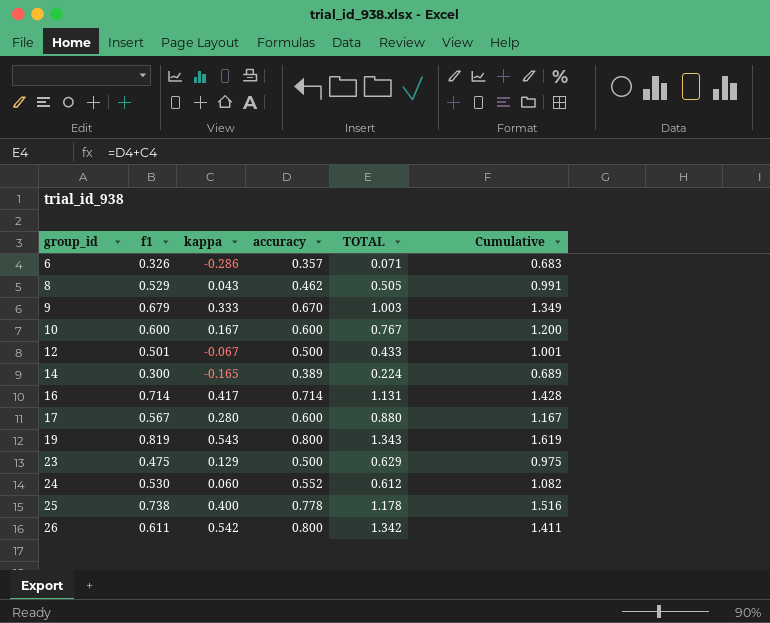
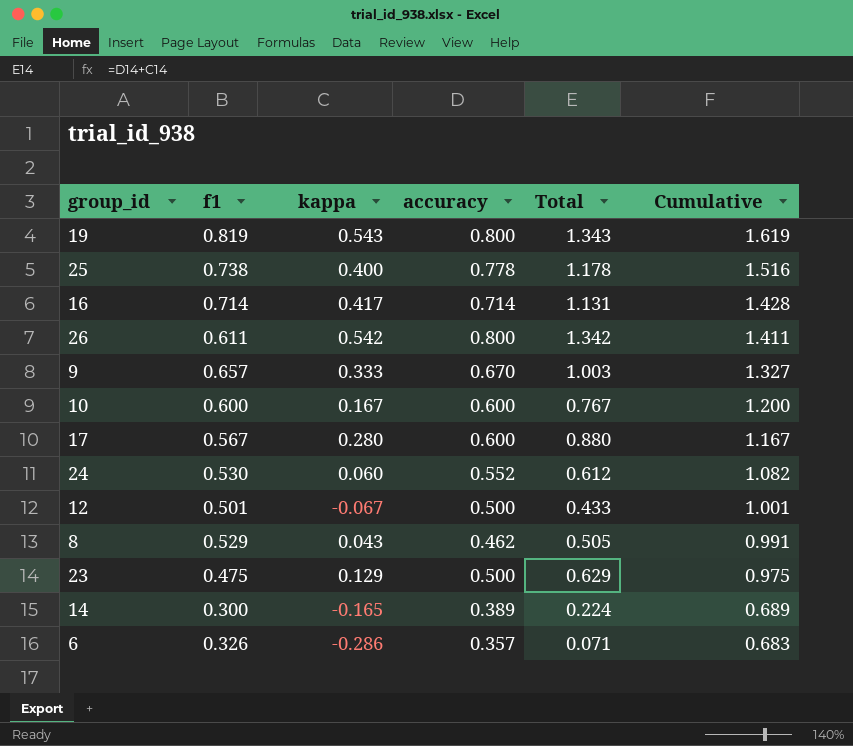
row order: group_id ascending -> Cumulative descending
column name: TOTAL -> Total
9 | f1: 0.679 -> 0.657
9 | Cumulative: 1.349 -> 1.327

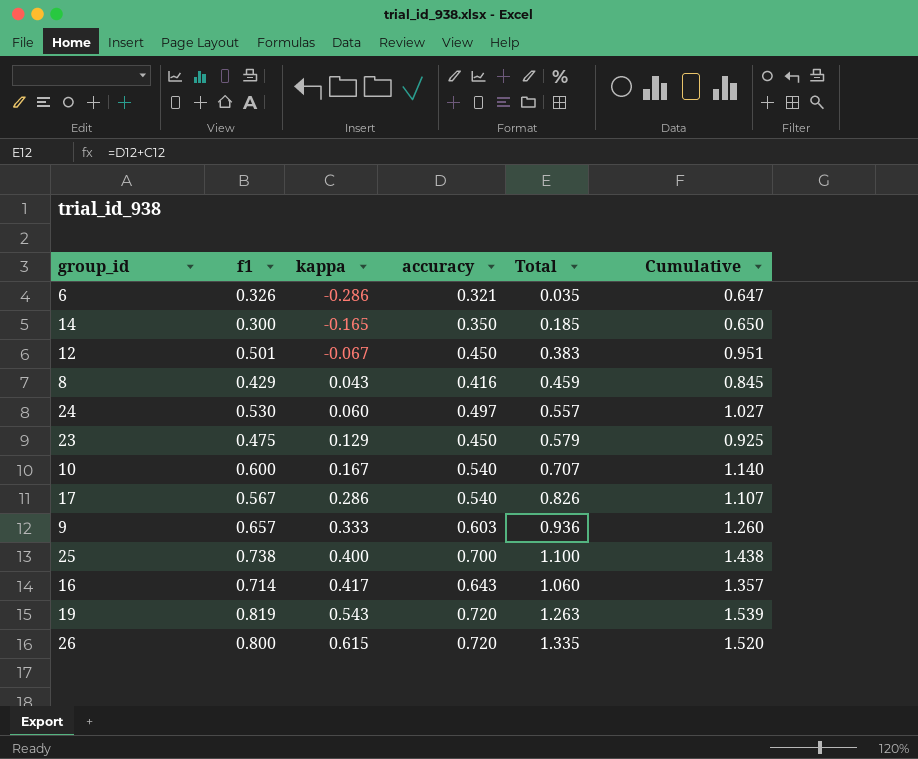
row order: Cumulative descending -> kappa ascending
6 | accuracy: 0.357 -> 0.321
6 | Total: 0.071 -> 0.035
6 | Cumulative: 0.683 -> 0.647
14 | accuracy: 0.389 -> 0.350
14 | Total: 0.224 -> 0.185
14 | Cumulative: 0.689 -> 0.650
12 | accuracy: 0.500 -> 0.450
12 | Total: 0.433 -> 0.383
12 | Cumulative: 1.001 -> 0.951
8 | f1: 0.529 -> 0.429
8 | accuracy: 0.462 -> 0.416
8 | Total: 0.505 -> 0.459
8 | Cumulative: 0.991 -> 0.845
24 | accuracy: 0.552 -> 0.497
24 | Total: 0.612 -> 0.557
24 | Cumulative: 1.082 -> 1.027
23 | accuracy: 0.500 -> 0.450
23 | Total: 0.629 -> 0.579
23 | Cumulative: 0.975 -> 0.925
10 | accuracy: 0.600 -> 0.540
10 | Total: 0.767 -> 0.707
10 | Cumulative: 1.200 -> 1.140
17 | kappa: 0.280 -> 0.286
17 | accuracy: 0.600 -> 0.540
17 | Total: 0.880 -> 0.826
17 | Cumulative: 1.167 -> 1.107
9 | accuracy: 0.670 -> 0.603
9 | Total: 1.003 -> 0.936
9 | Cumulative: 1.327 -> 1.260
25 | accuracy: 0.778 -> 0.700
25 | Total: 1.178 -> 1.100
25 | Cumulative: 1.516 -> 1.438
16 | accuracy: 0.714 -> 0.643
16 | Total: 1.131 -> 1.060
16 | Cumulative: 1.428 -> 1.357
19 | accuracy: 0.800 -> 0.720
19 | Total: 1.343 -> 1.263
19 | Cumulative: 1.619 -> 1.539
26 | f1: 0.611 -> 0.800
26 | kappa: 0.542 -> 0.615
26 | accuracy: 0.800 -> 0.720
26 | Total: 1.342 -> 1.335
26 | Cumulative: 1.411 -> 1.520

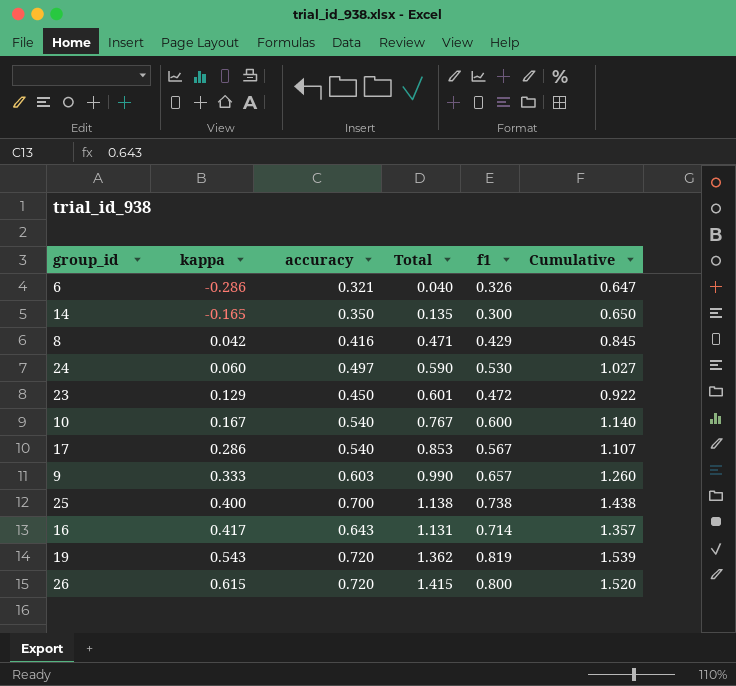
column Total | formula: [kappa] + [accuracy] -> [kappa] + [f1]
column f1 | position: 2 -> 5
row 12: 0.501 | -0.067 | 0.450 | 0.383 | 0.951 -> none
8 | kappa: 0.043 -> 0.042
23 | f1: 0.475 -> 0.472
23 | Cumulative: 0.925 -> 0.922

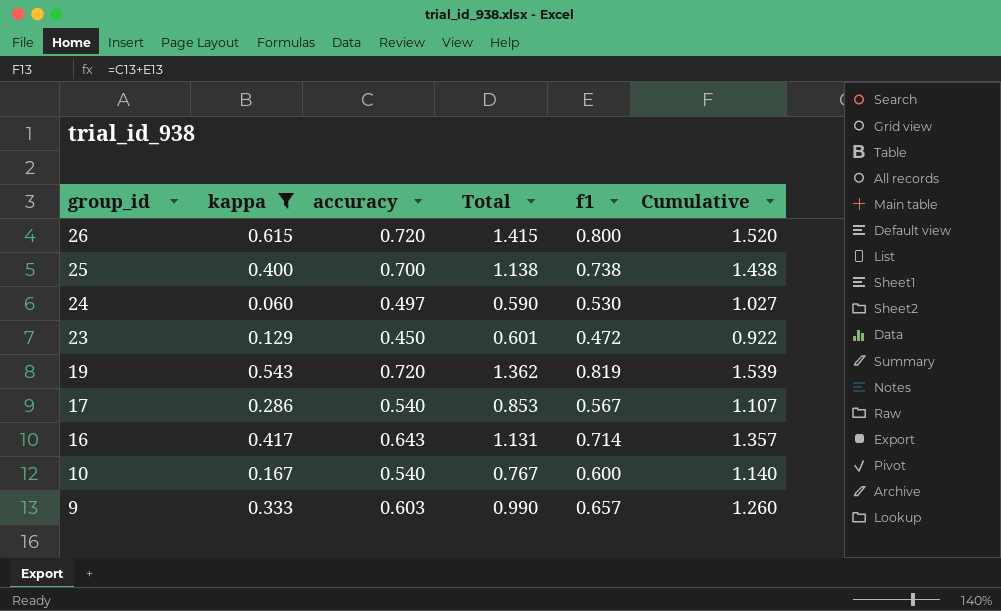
filter: none -> kappa >= 0.060
row order: kappa ascending -> group_id descending

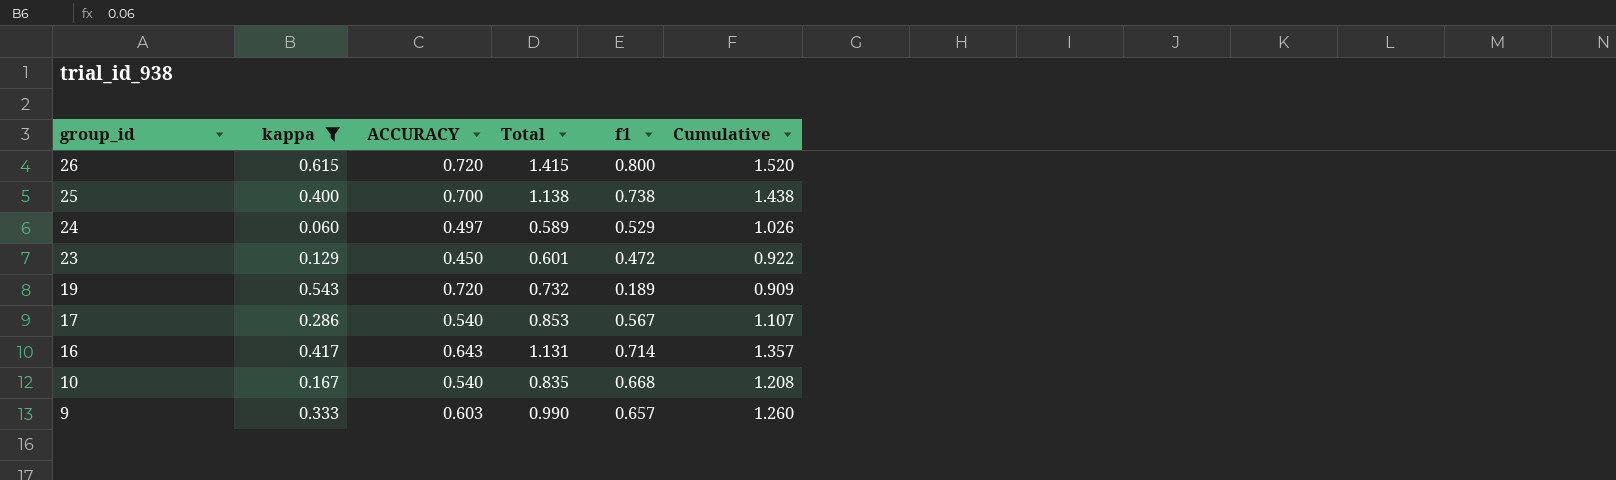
column name: accuracy -> ACCURACY
24 | Total: 0.590 -> 0.589
24 | f1: 0.530 -> 0.529
24 | Cumulative: 1.027 -> 1.026
19 | Total: 1.362 -> 0.732
19 | f1: 0.819 -> 0.189
19 | Cumulative: 1.539 -> 0.909
10 | Total: 0.767 -> 0.835
10 | f1: 0.600 -> 0.668
10 | Cumulative: 1.140 -> 1.208

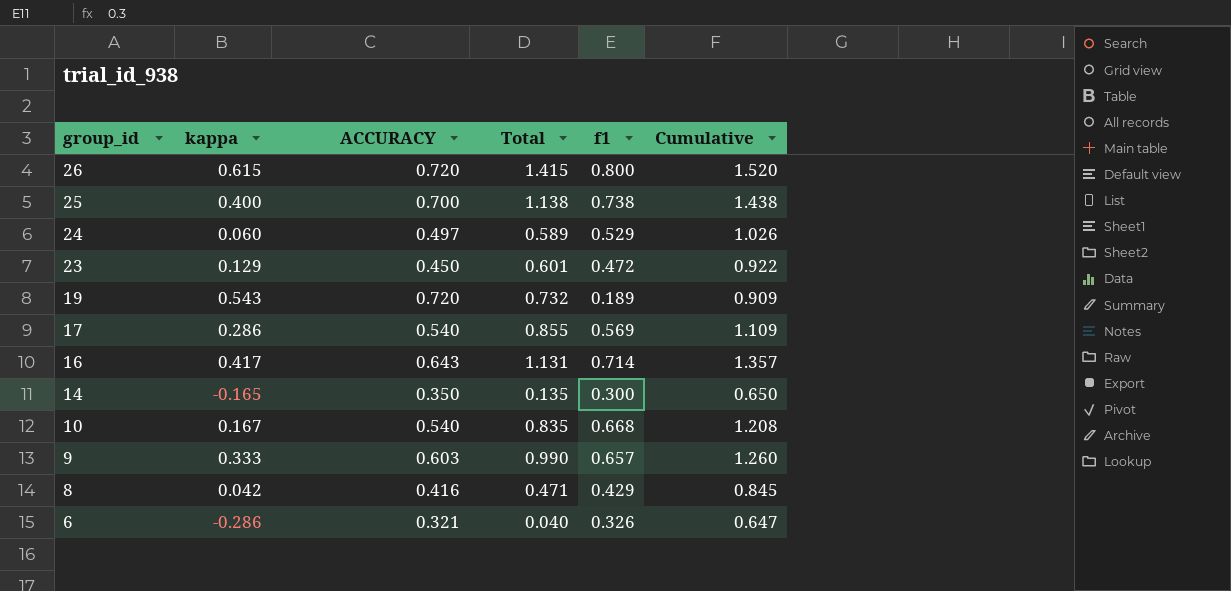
filter: kappa >= 0.060 -> none
17 | Total: 0.853 -> 0.855
17 | f1: 0.567 -> 0.569
17 | Cumulative: 1.107 -> 1.109

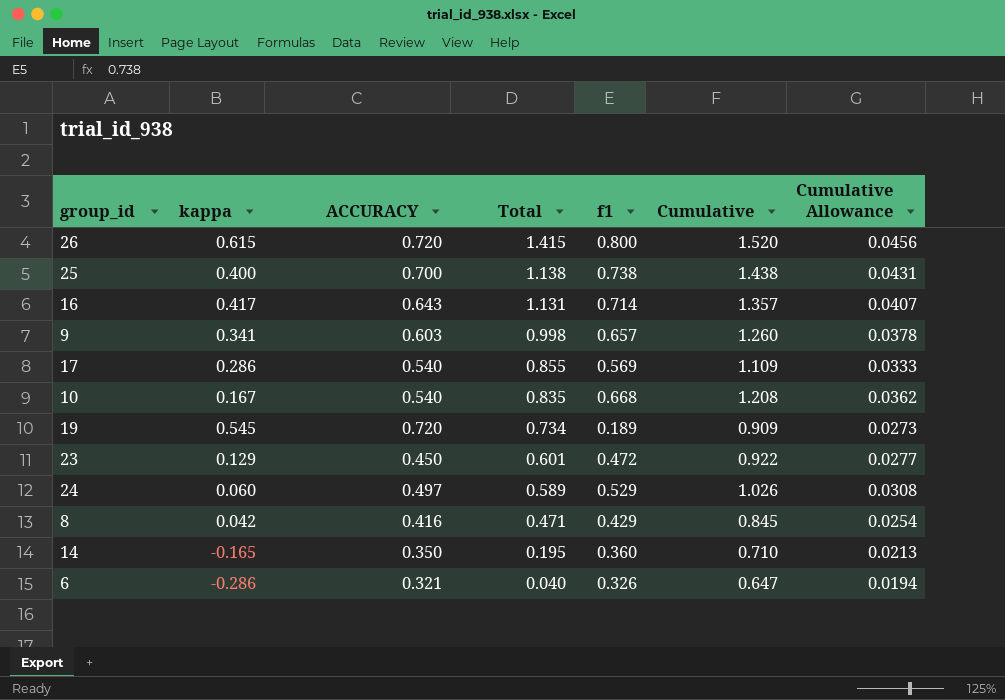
row order: group_id descending -> Total descending
column Cumulative Allowance | formula: none -> [Cumulative] * 0.03
9 | kappa: 0.333 -> 0.341
9 | Total: 0.990 -> 0.998
19 | kappa: 0.543 -> 0.545
19 | Total: 0.732 -> 0.734
14 | Total: 0.135 -> 0.195
14 | f1: 0.300 -> 0.360
14 | Cumulative: 0.650 -> 0.710

